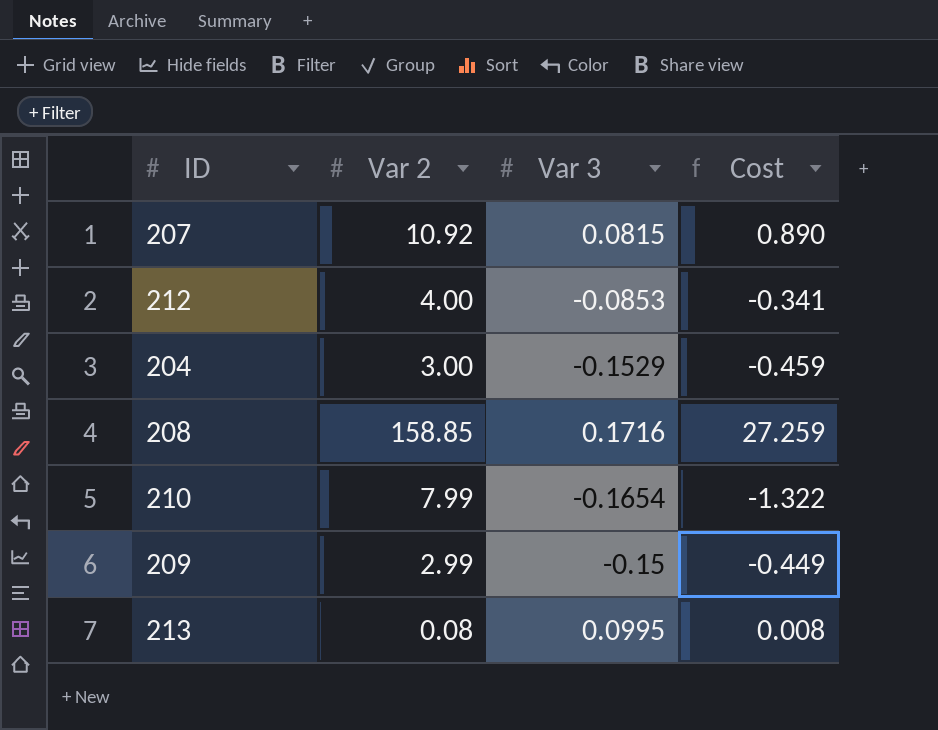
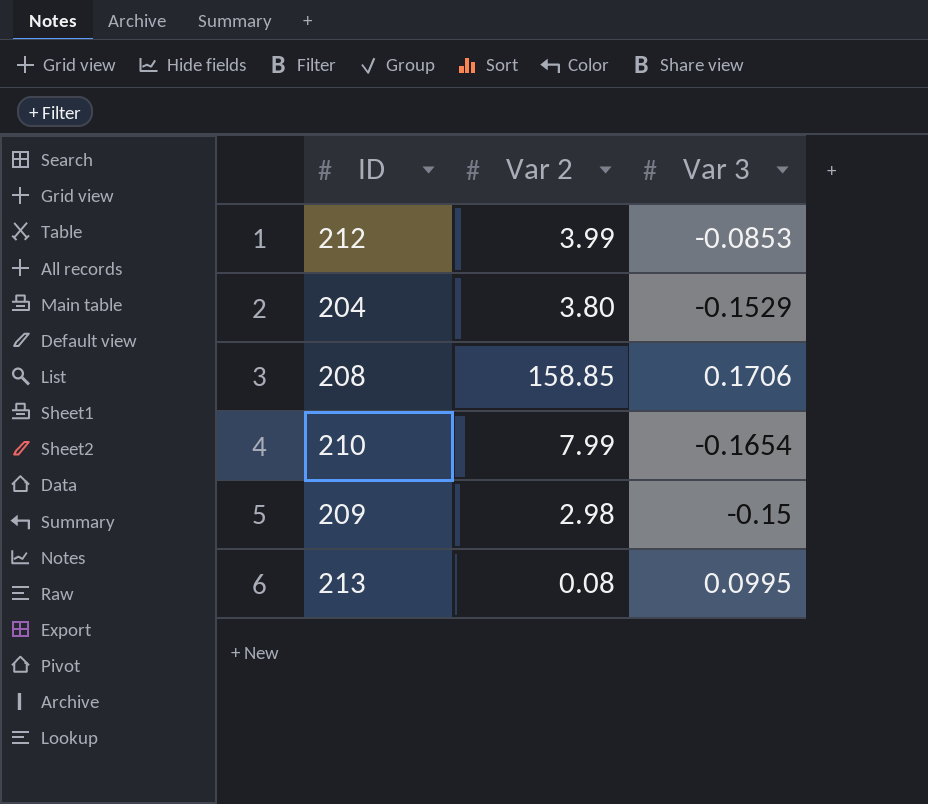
column Cost | formula: [Var 2] * [Var 3] -> none
row 207: 10.92 | 0.0815 | 0.890 -> none
212 | Var 2: 4.00 -> 3.99
204 | Var 2: 3.00 -> 3.80
208 | Var 3: 0.1716 -> 0.1706
209 | Var 2: 2.99 -> 2.98

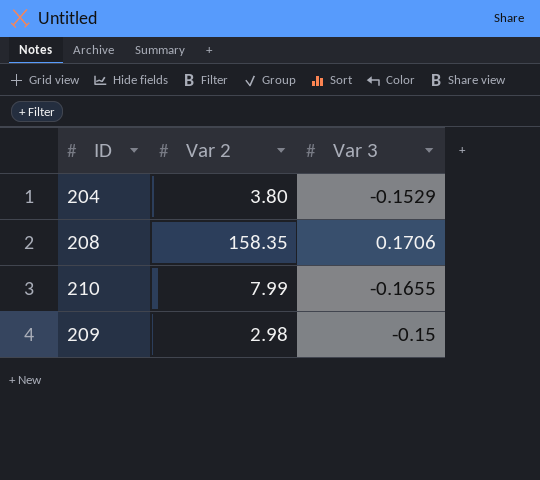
row 212: 3.99 | -0.0853 -> none
row 213: 0.08 | 0.0995 -> none
208 | Var 2: 158.85 -> 158.35
210 | Var 3: -0.1654 -> -0.1655

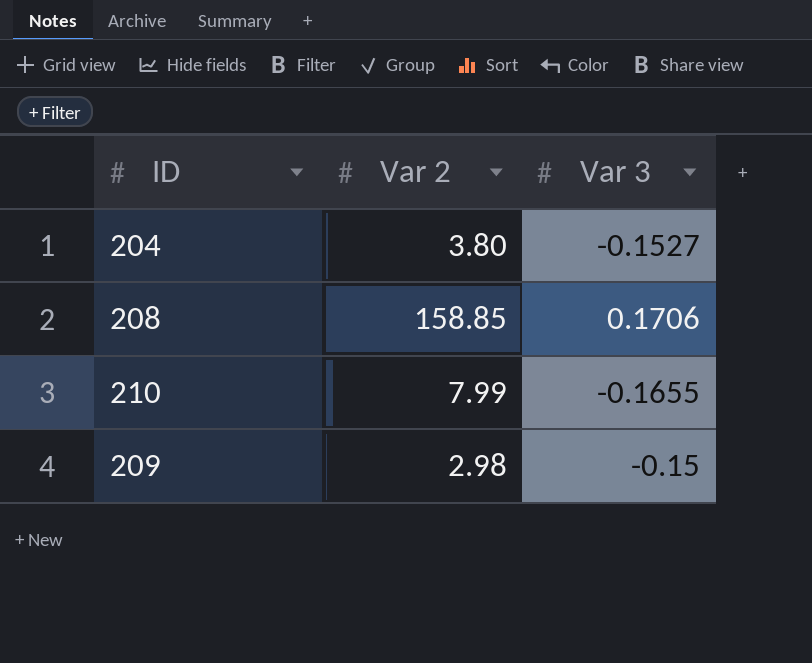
204 | Var 3: -0.1529 -> -0.1527
208 | Var 2: 158.35 -> 158.85

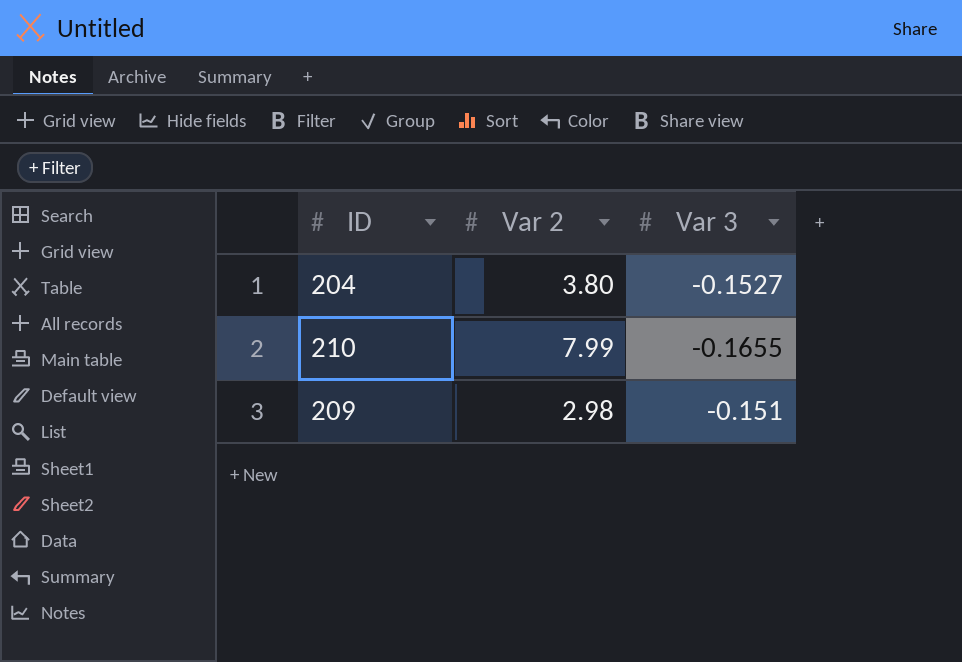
row 208: 158.85 | 0.1706 -> none
209 | Var 3: -0.15 -> -0.151

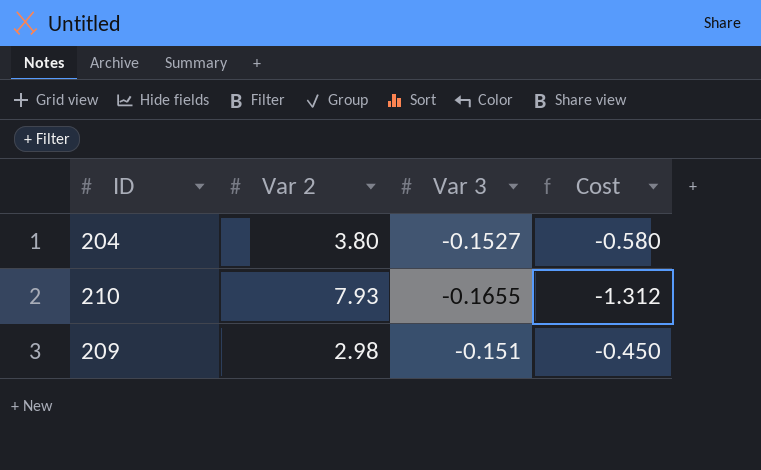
column Cost | formula: none -> [Var 2] * [Var 3]
210 | Var 2: 7.99 -> 7.93

